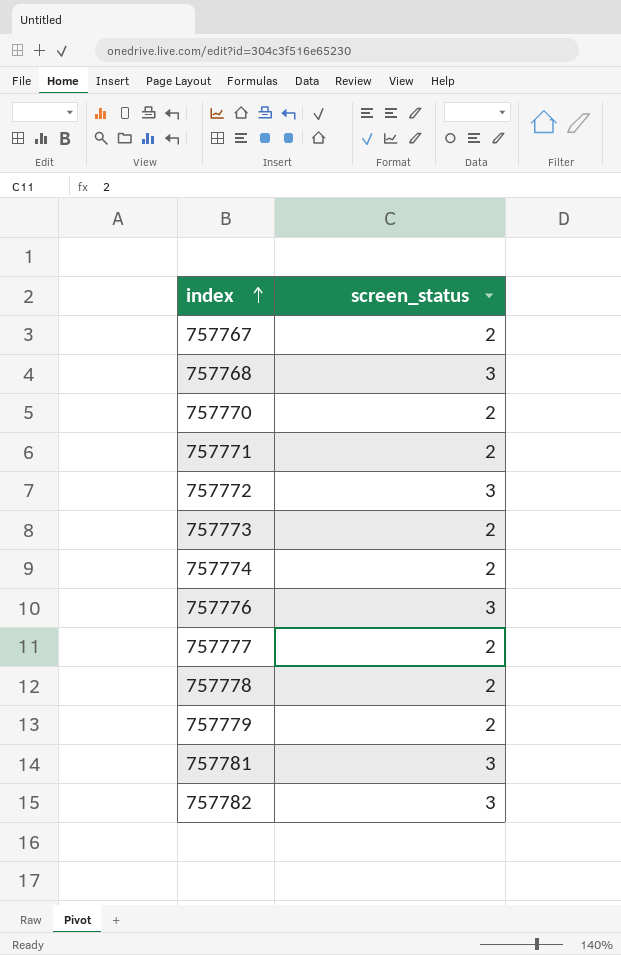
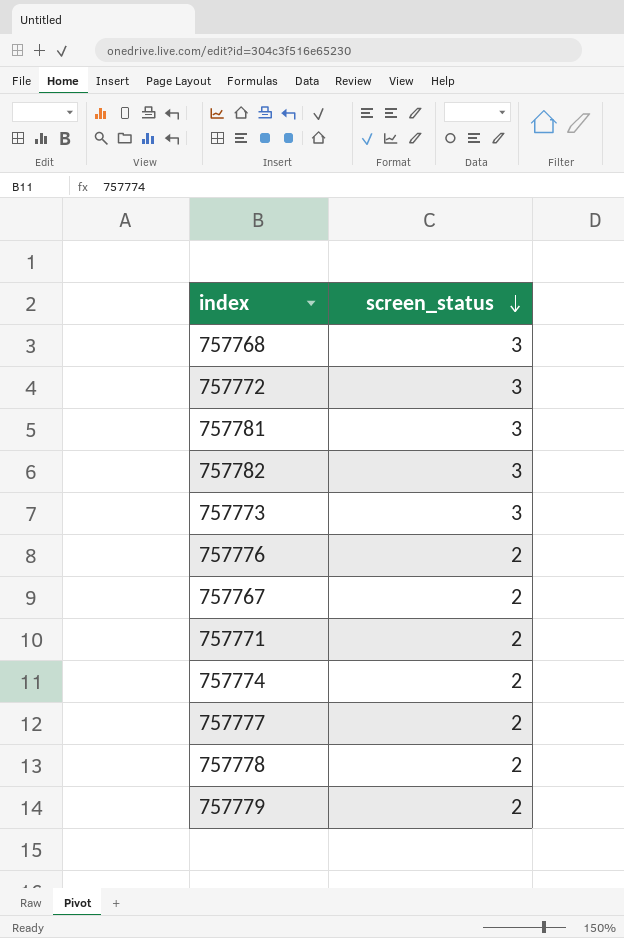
row order: index ascending -> screen_status descending
row 757770: 2 -> none
757773 | screen_status: 2 -> 3
757776 | screen_status: 3 -> 2

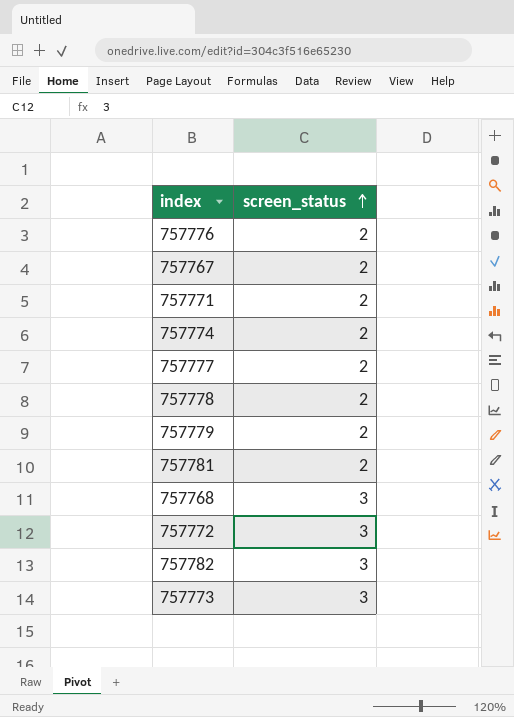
row order: screen_status descending -> screen_status ascending
757781 | screen_status: 3 -> 2

